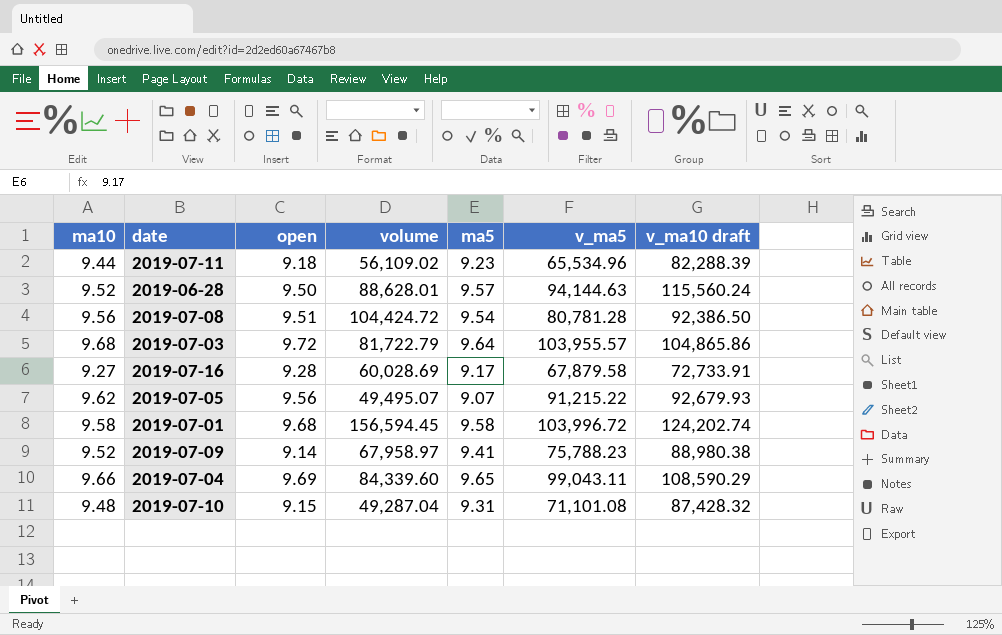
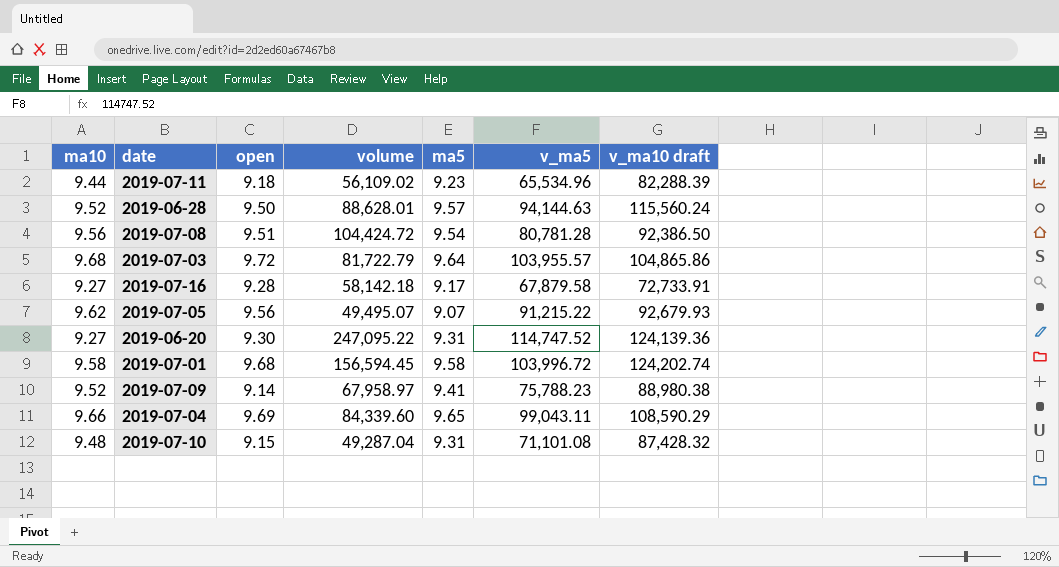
2019-07-16 | volume: 60,028.69 -> 58,142.18
row 2019-06-20: none -> 9.27 | 9.30 | 247,095.22 | 9.31 | 114,747.52 | 124,139.36

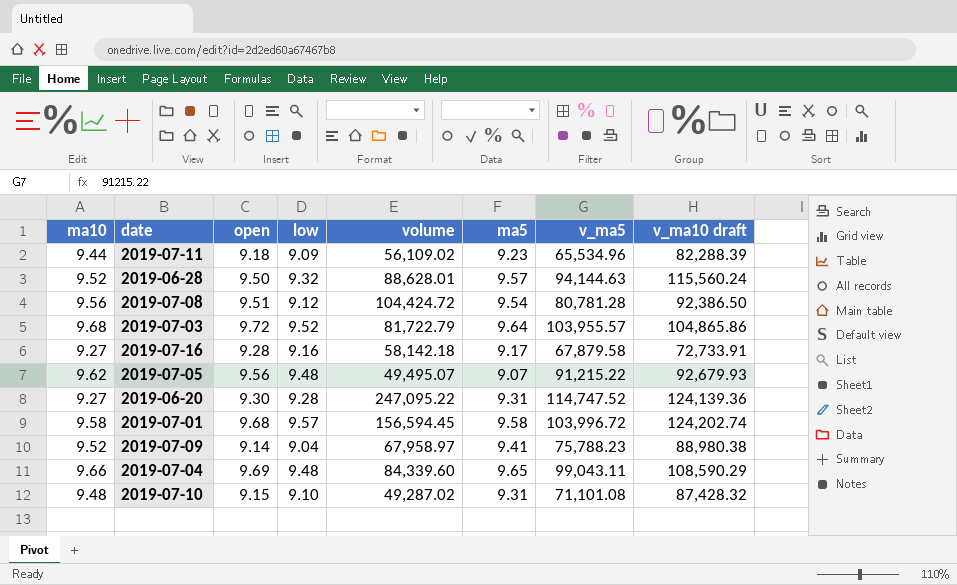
column low | position: none -> 4
2019-07-10 | volume: 49,287.04 -> 49,287.02

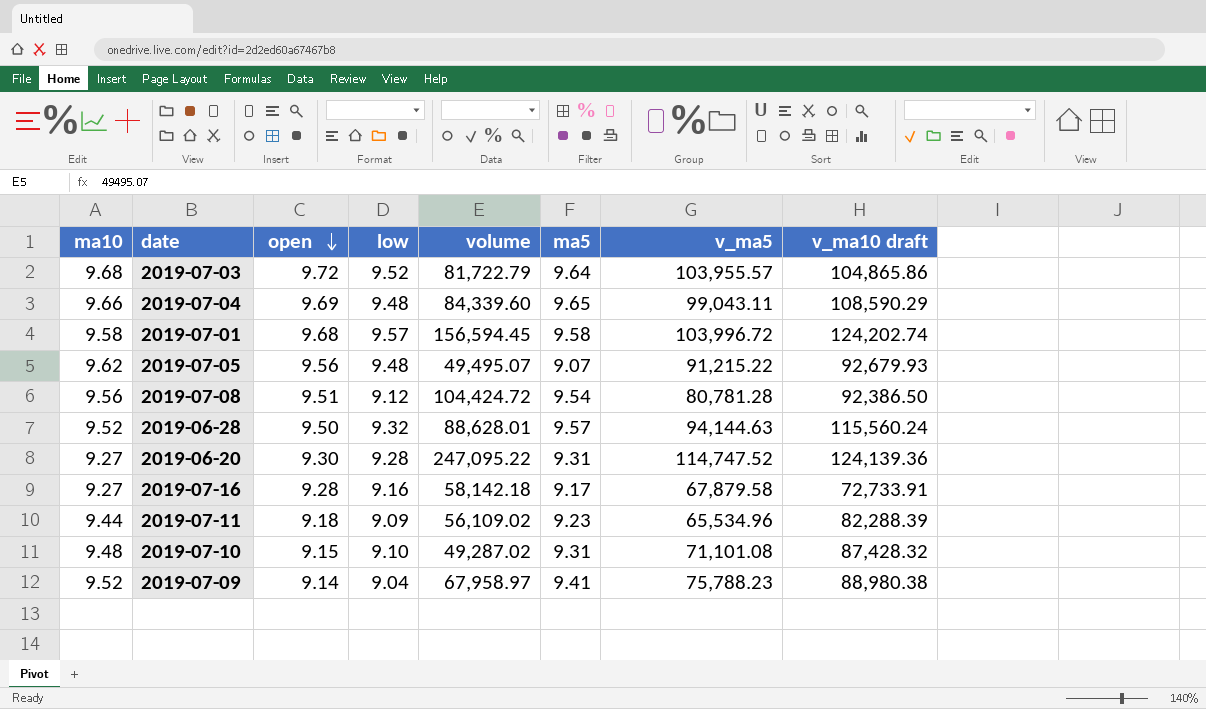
row order: none -> open descending

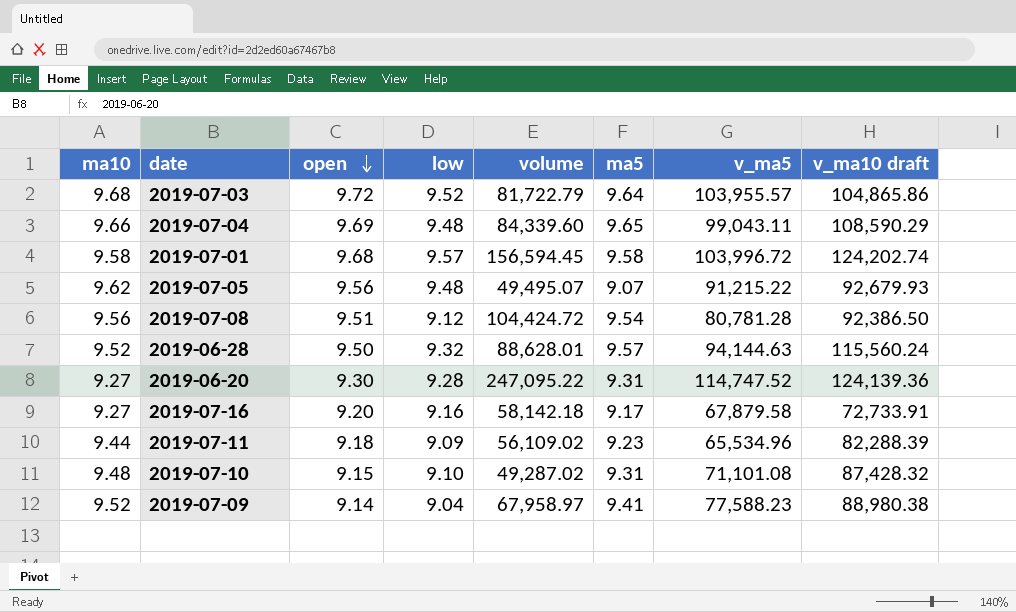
2019-07-16 | open: 9.28 -> 9.20
2019-07-09 | v_ma5: 75,788.23 -> 77,588.23

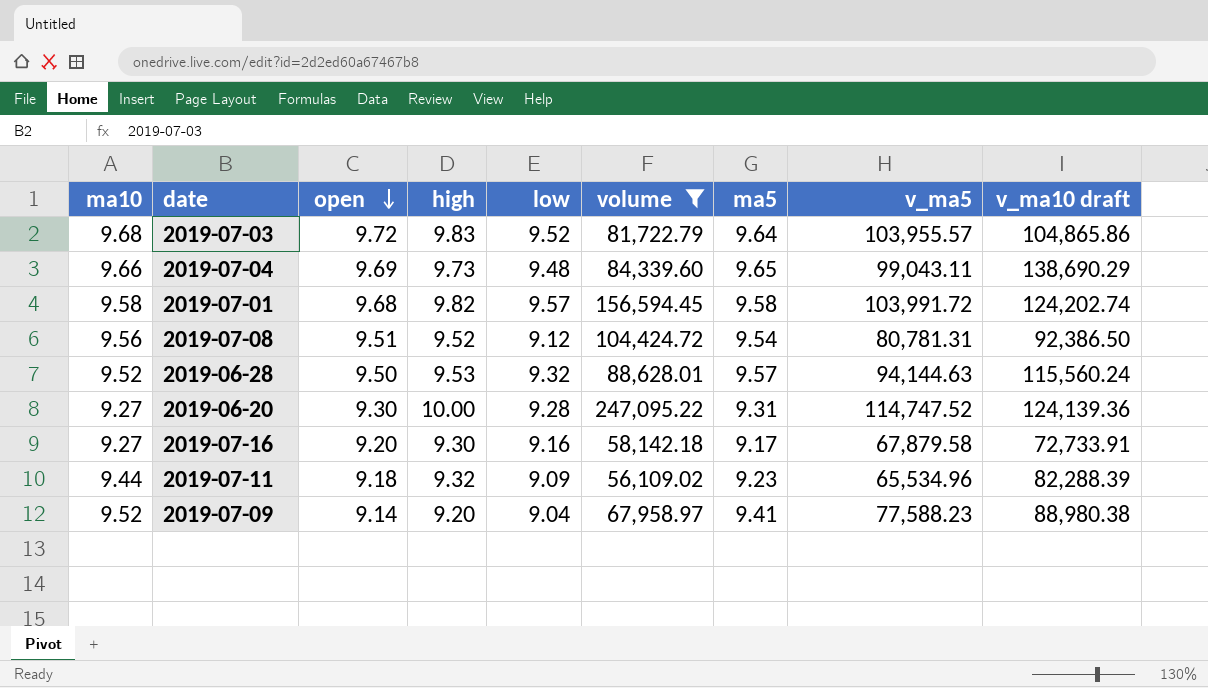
filter: none -> volume >= 56,109.02
column high | position: none -> 4
2019-07-04 | v_ma10 draft: 108,590.29 -> 138,690.29
2019-07-01 | v_ma5: 103,996.72 -> 103,991.72
2019-07-08 | v_ma5: 80,781.28 -> 80,781.31

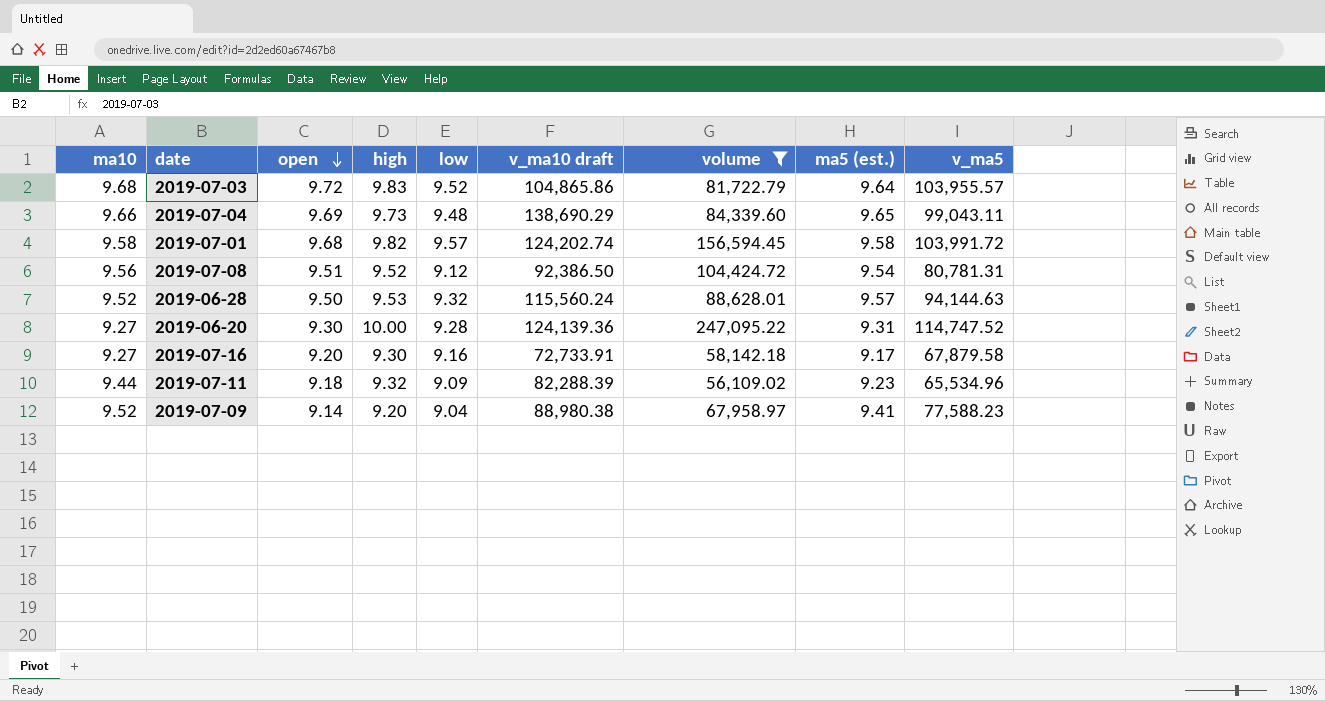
column v_ma10 draft | position: 9 -> 6
column name: ma5 -> ma5 (est.)

